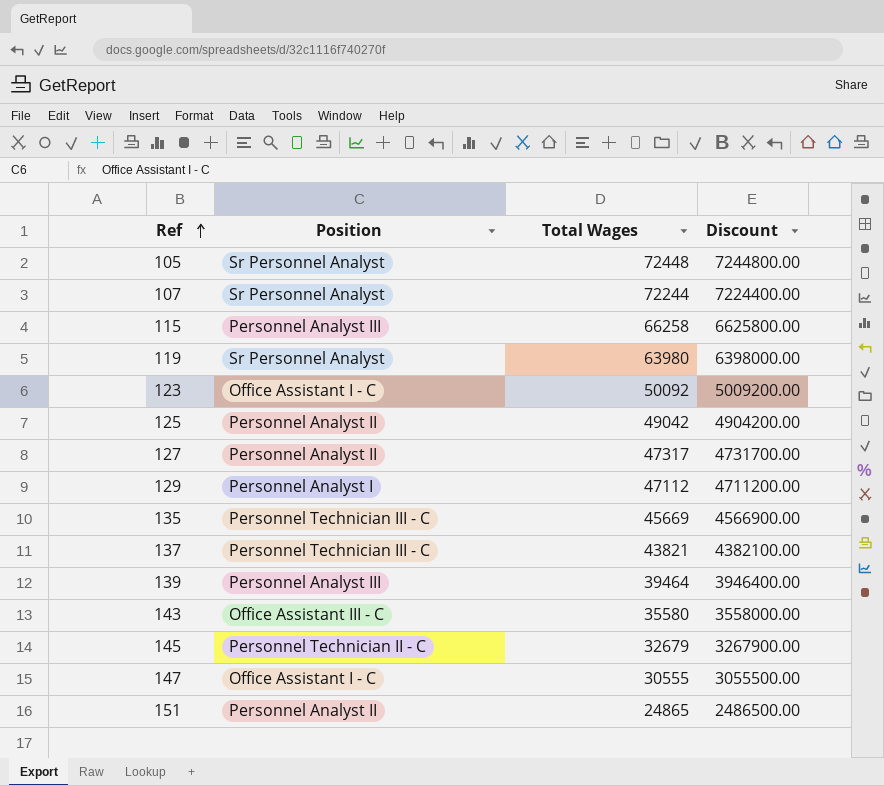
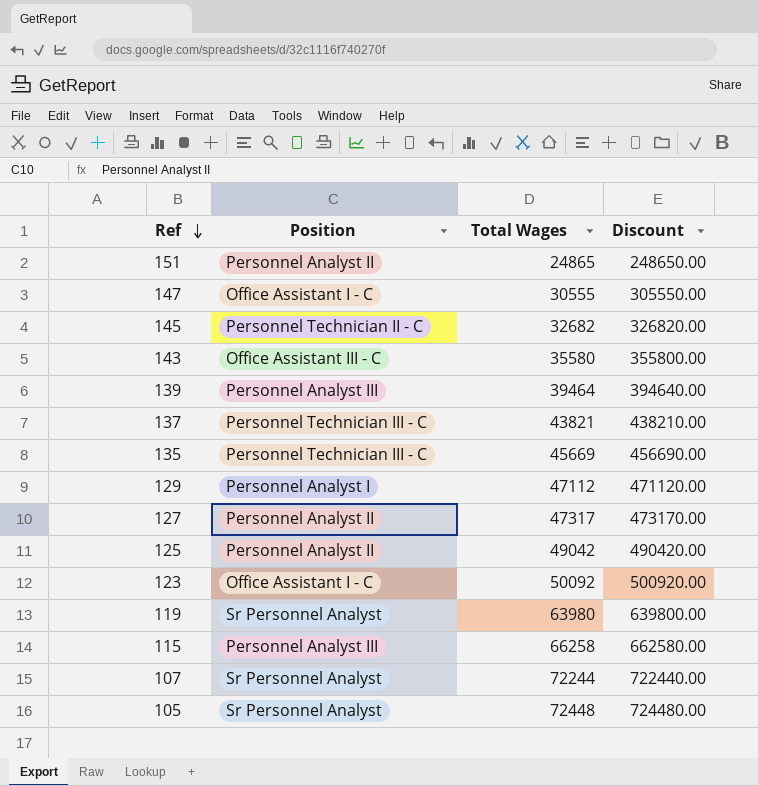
row order: Ref ascending -> Ref descending
column Discount | formula: [Total Wages] * 100 -> [Total Wages] * 10
145 | Total Wages: 32679 -> 32682

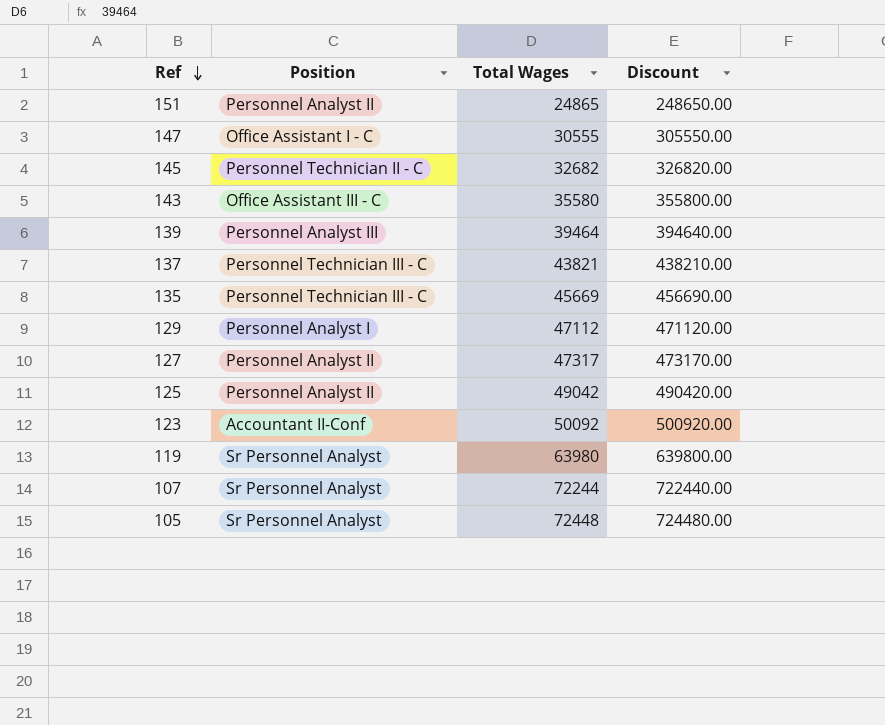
row 115: Personnel Analyst III | 66258 | 662580.00 -> none
123 | Position: Office Assistant I - C -> Accountant II-Conf

